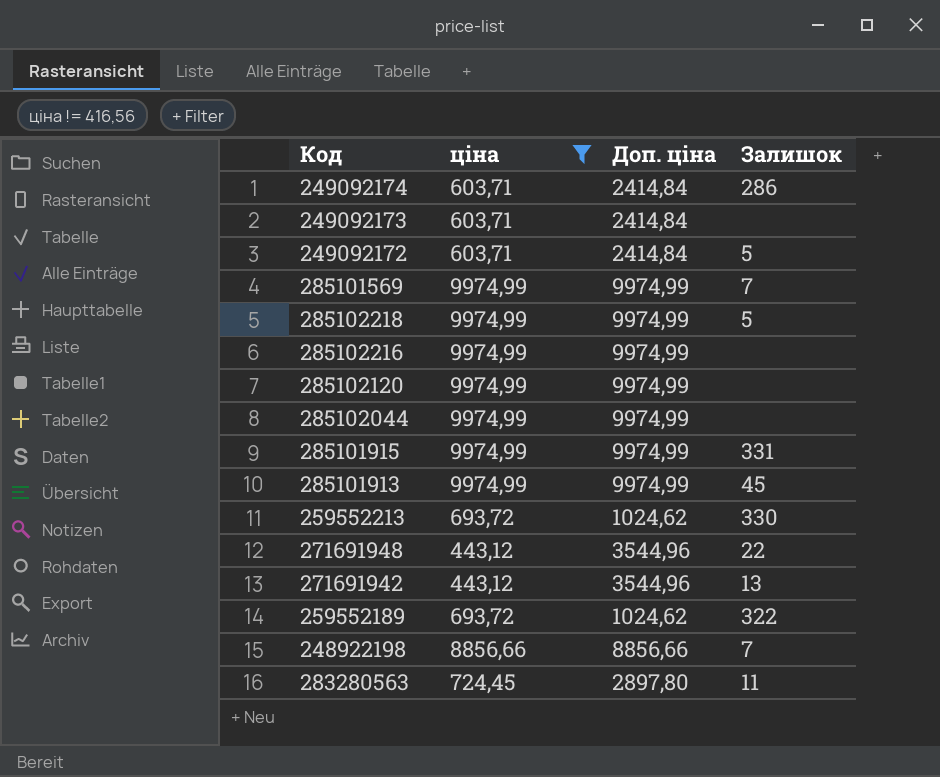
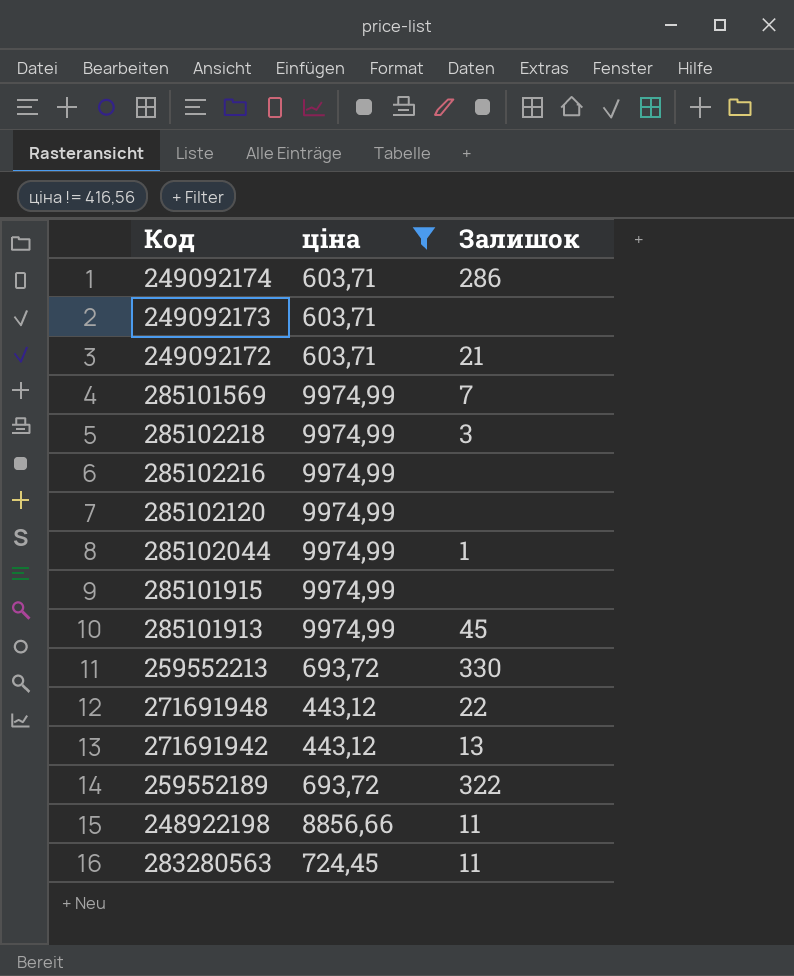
column Доп. ціна | position: 3 -> none
249092172 | Залишок: 5 -> 21
285102218 | Залишок: 5 -> 3
285102044 | Залишок: none -> 1
285101915 | Залишок: 331 -> none
248922198 | Залишок: 7 -> 11

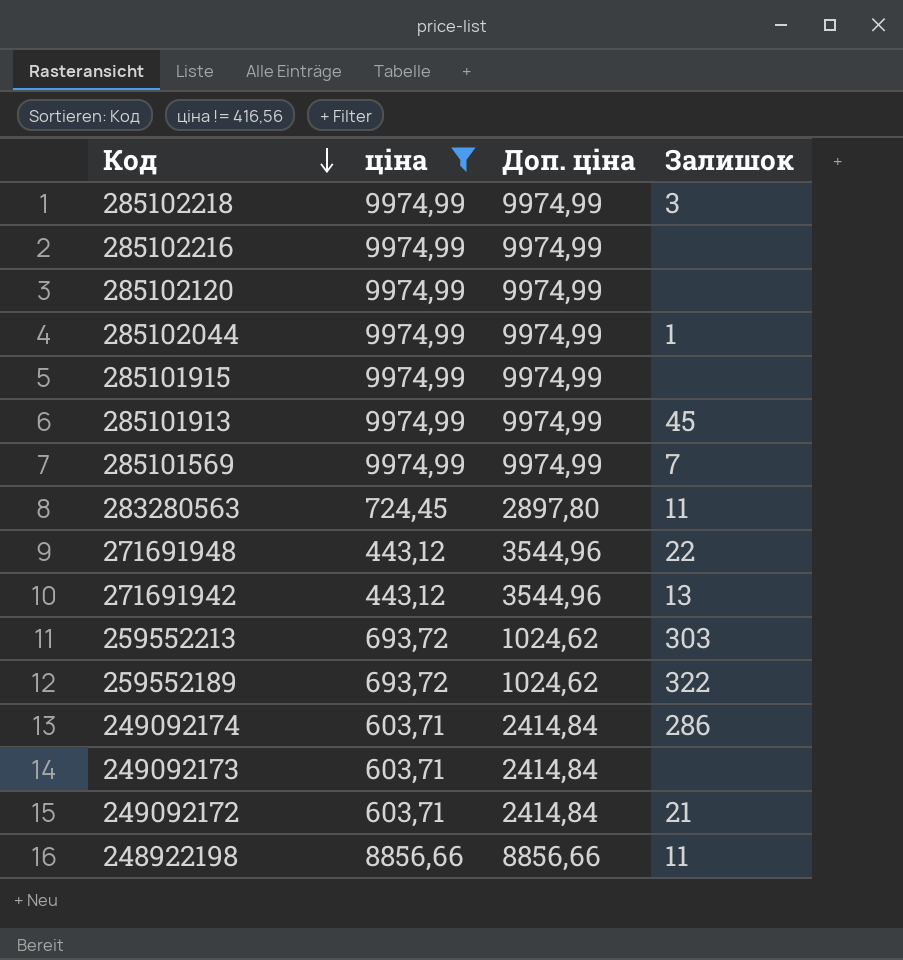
row order: none -> Код descending
column Доп. ціна | position: none -> 3
259552213 | Залишок: 330 -> 303

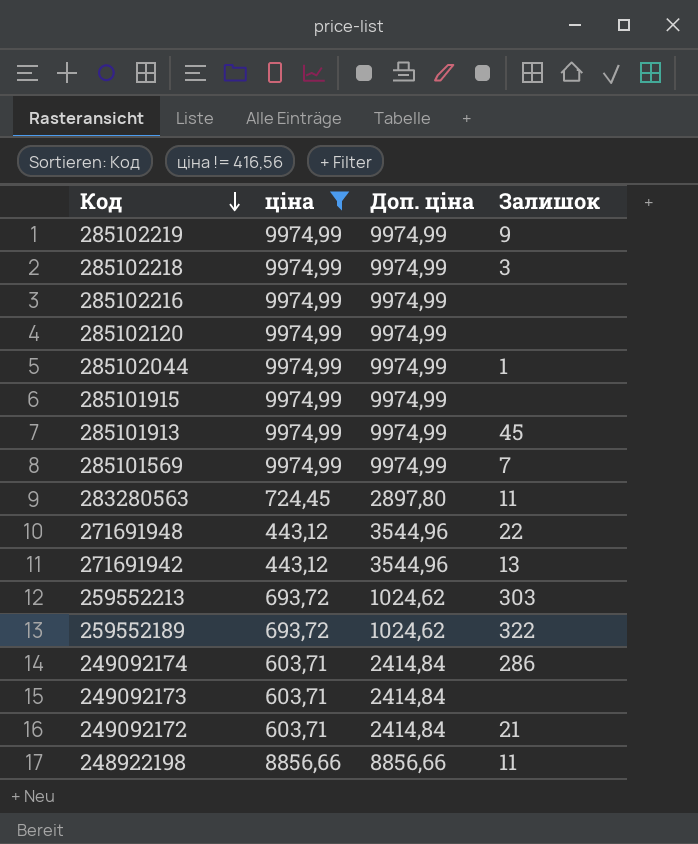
row 285102219: none -> 9974,99 | 9974,99 | 9

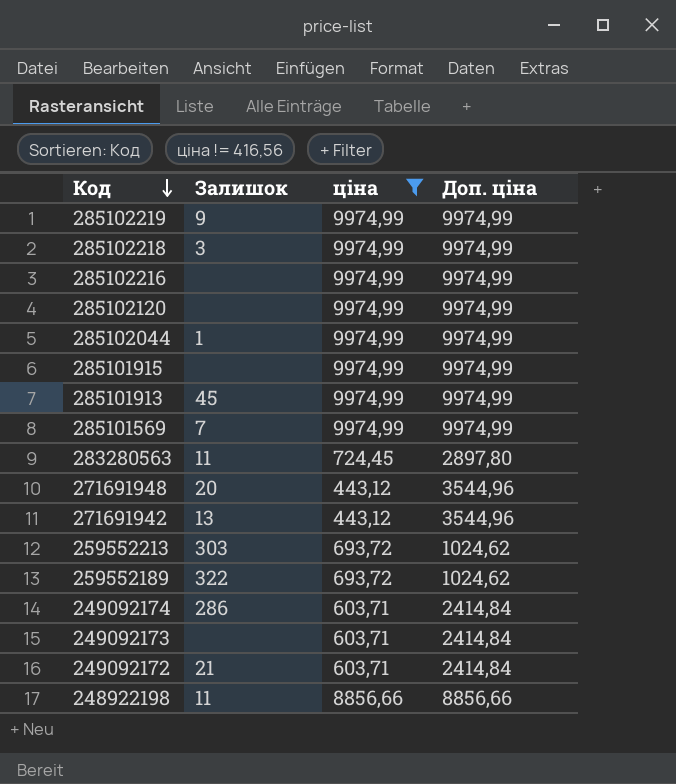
column Залишок | position: 4 -> 2
271691948 | Залишок: 22 -> 20

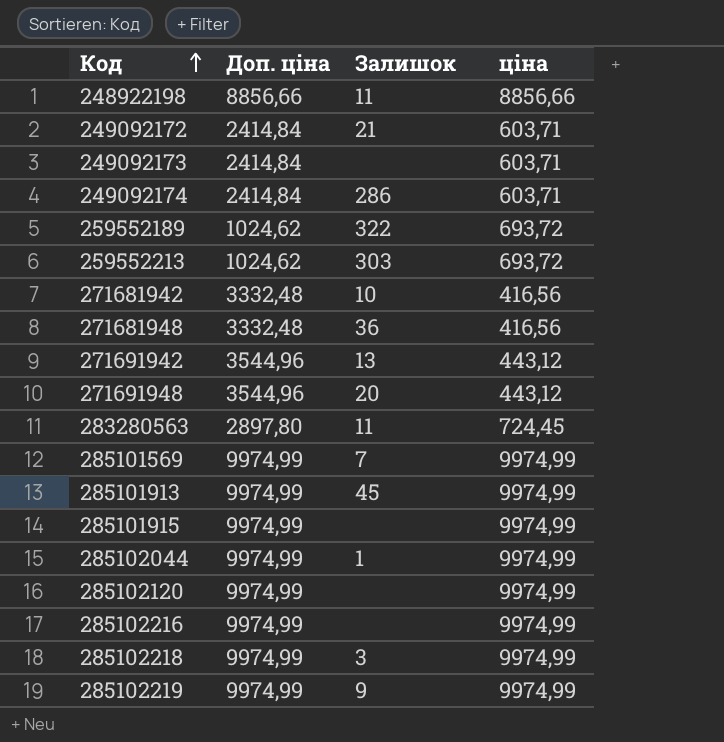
filter: ціна != 416,56 -> none
row order: Код descending -> Код ascending
column Доп. ціна | position: 4 -> 2

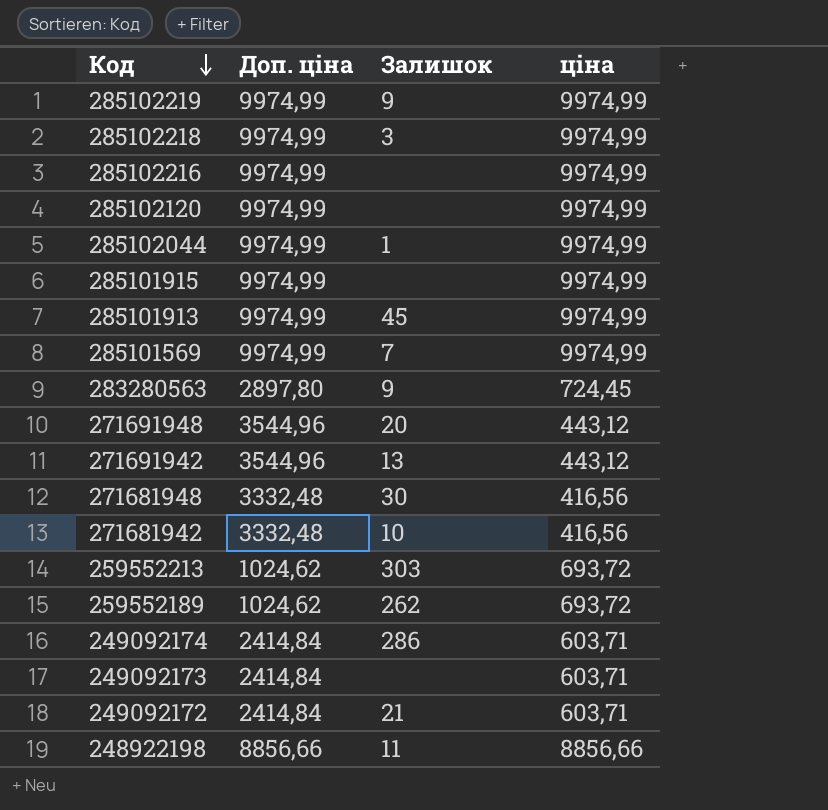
row order: Код ascending -> Код descending
283280563 | Залишок: 11 -> 9
271681948 | Залишок: 36 -> 30
259552189 | Залишок: 322 -> 262

